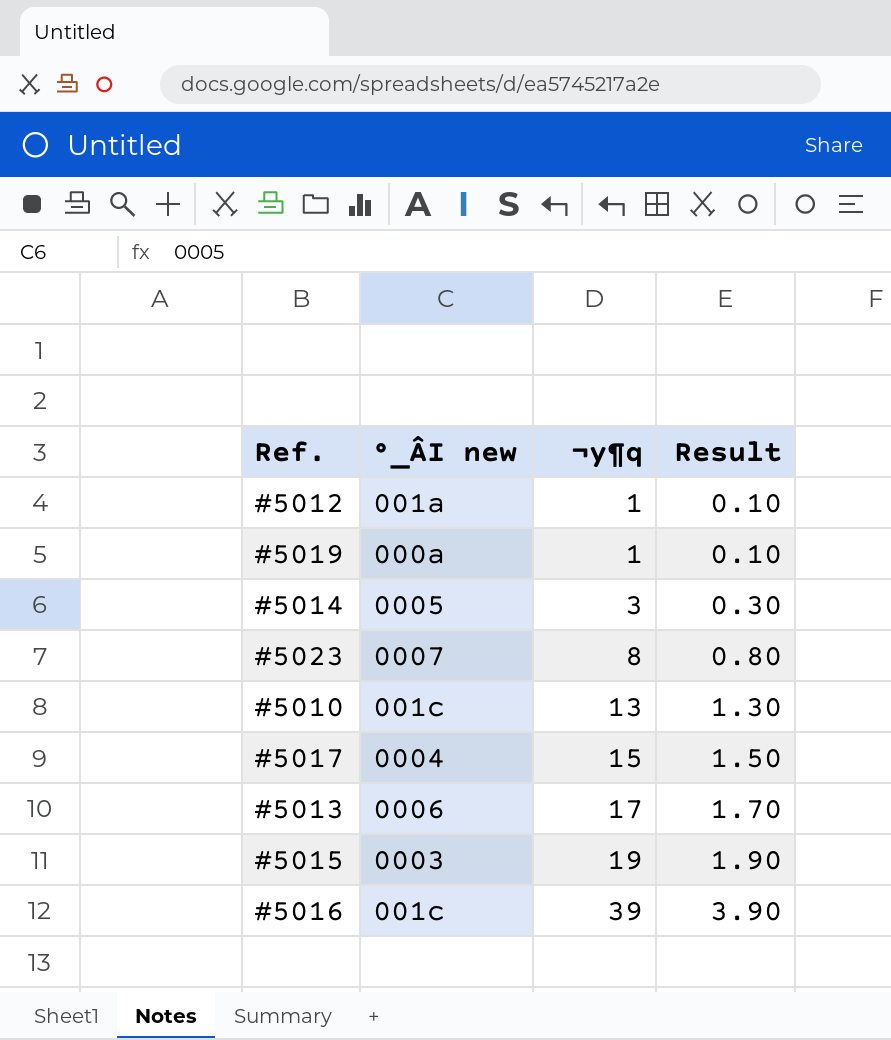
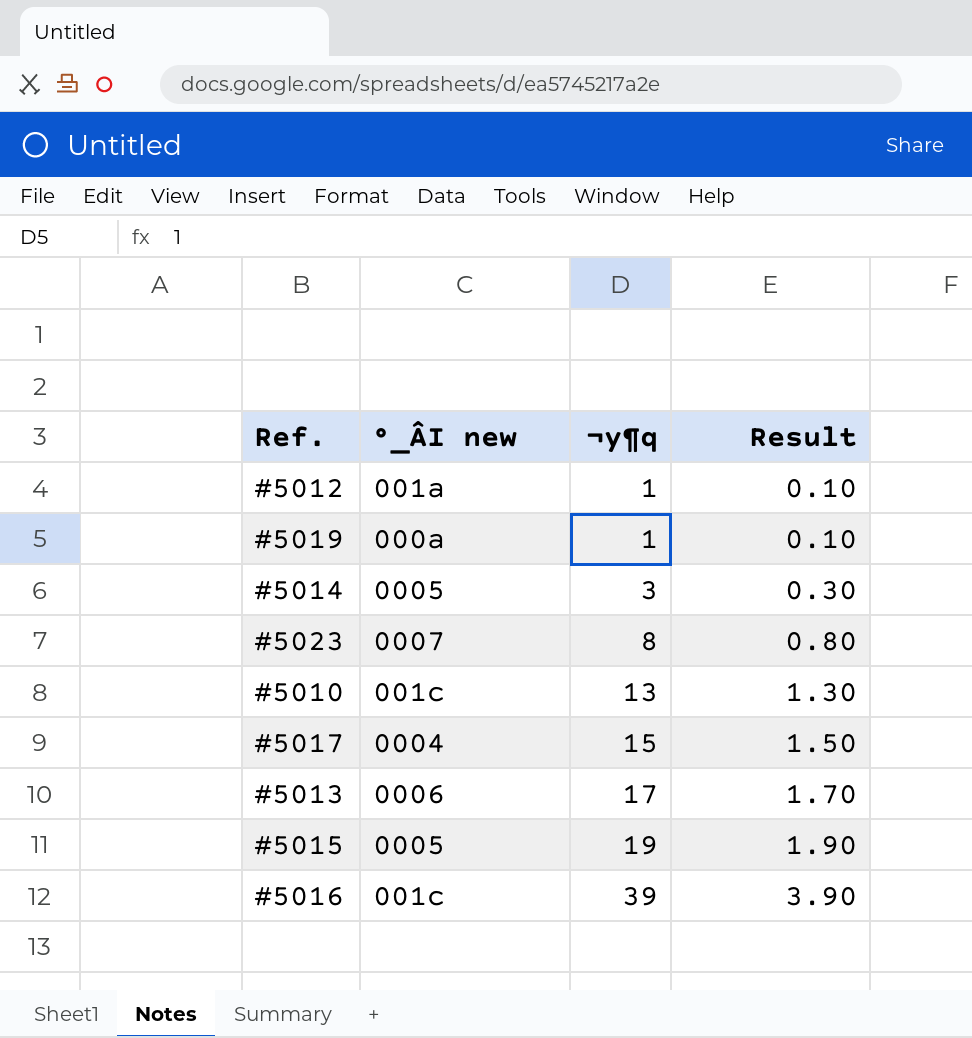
#5015 | °_ÂI new: 0003 -> 0005

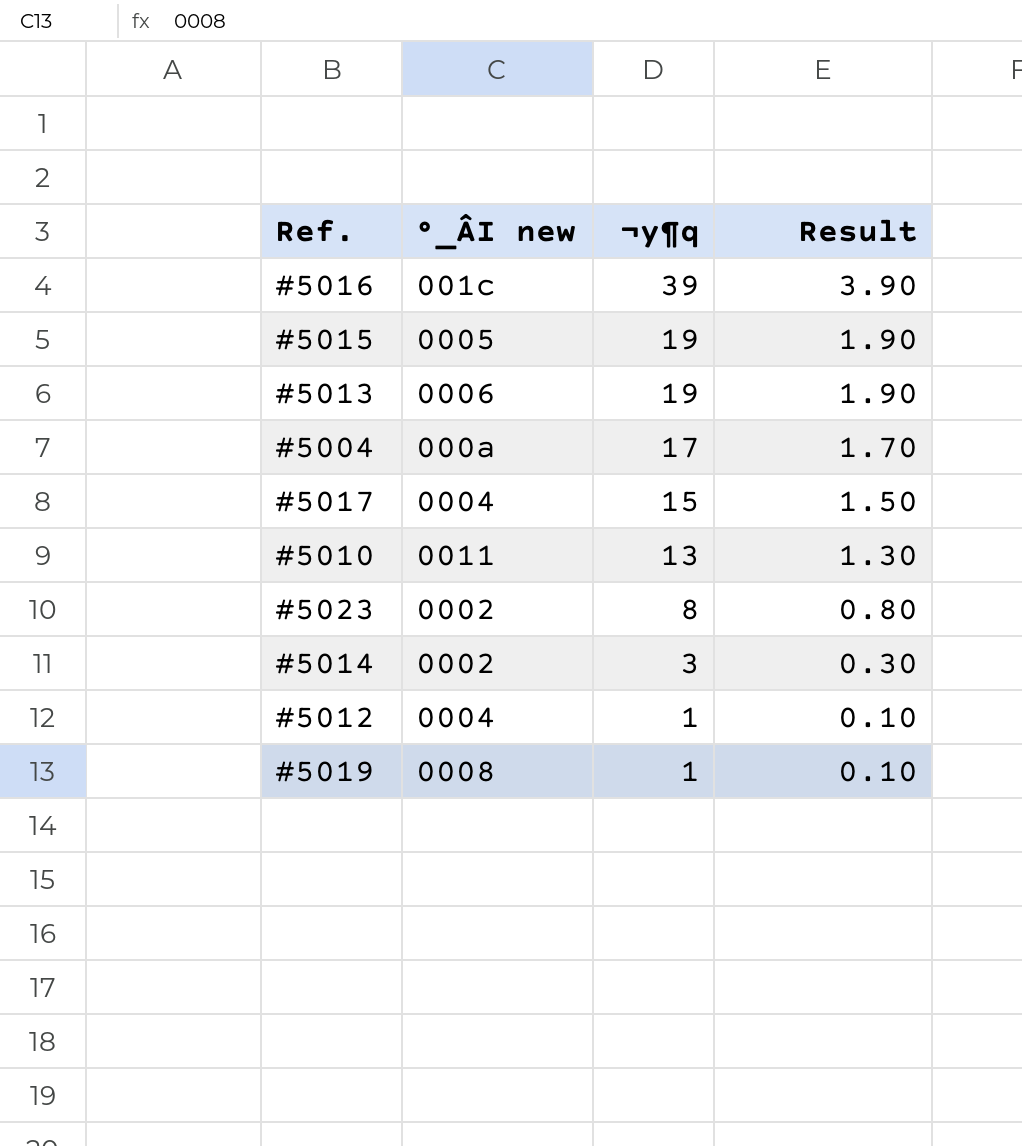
row order: ¬y¶q ascending -> ¬y¶q descending
#5013 | ¬y¶q: 17 -> 19
#5013 | Result: 1.70 -> 1.90
row #5004: none -> 000a | 17 | 1.70
#5010 | °_ÂI new: 001c -> 0011
#5023 | °_ÂI new: 0007 -> 0002
#5014 | °_ÂI new: 0005 -> 0002
#5012 | °_ÂI new: 001a -> 0004
#5019 | °_ÂI new: 000a -> 0008

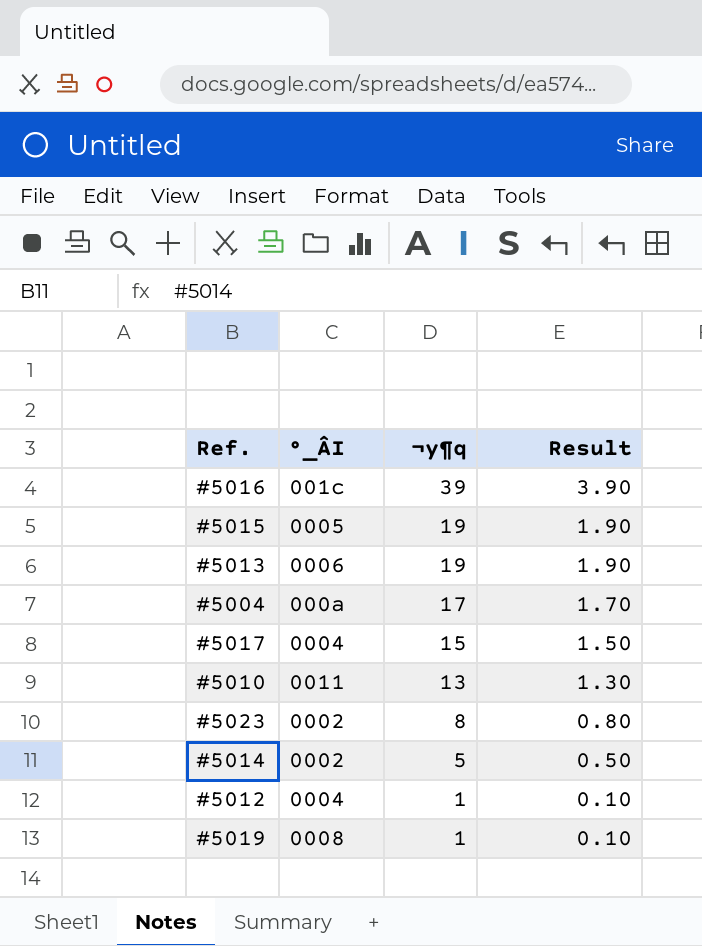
column name: °_ÂI new -> °_ÂI
#5014 | ¬y¶q: 3 -> 5
#5014 | Result: 0.30 -> 0.50

